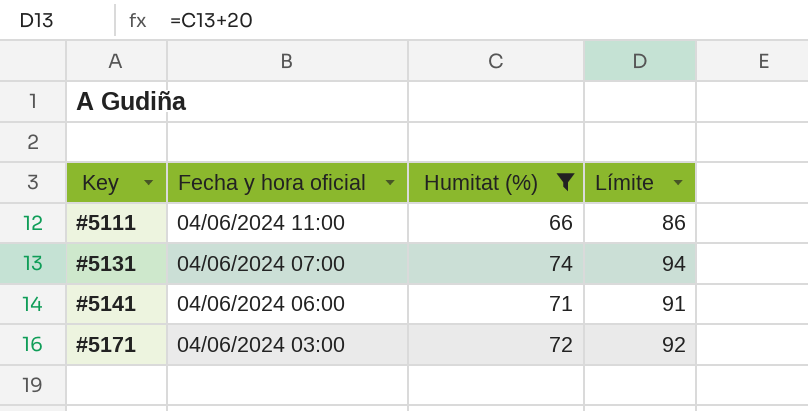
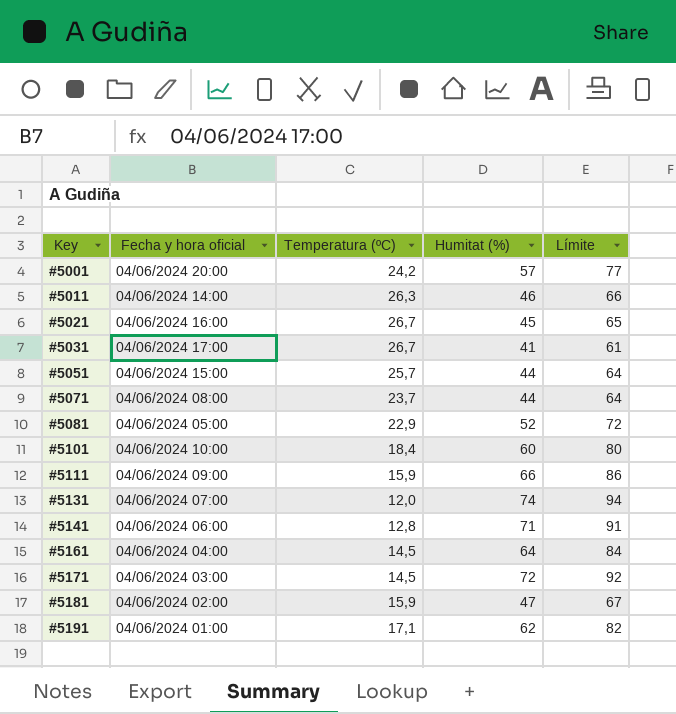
filter: Humitat (%) >= 66 -> none
column Temperatura (ºC) | position: none -> 3
#5111 | Fecha y hora oficial: 04/06/2024 11:00 -> 04/06/2024 09:00

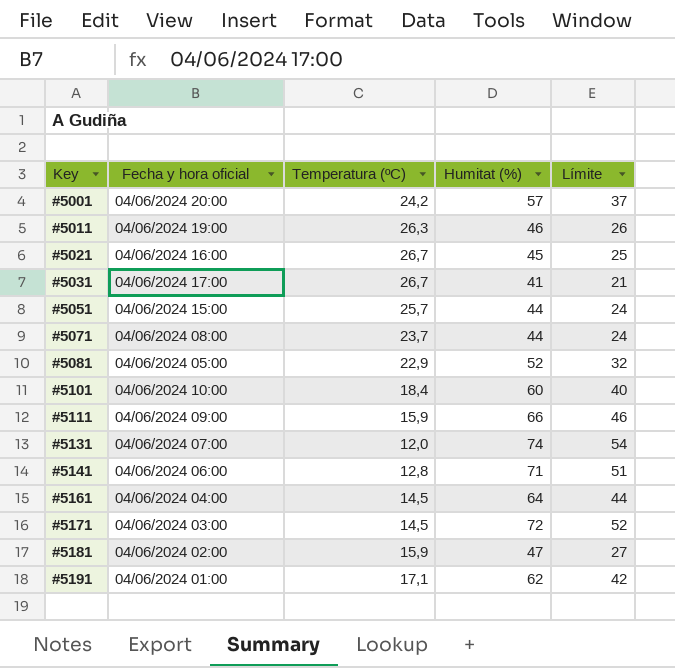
column Límite | formula: [Humitat (%)] + 20 -> [Humitat (%)] - 20
#5011 | Fecha y hora oficial: 04/06/2024 14:00 -> 04/06/2024 19:00

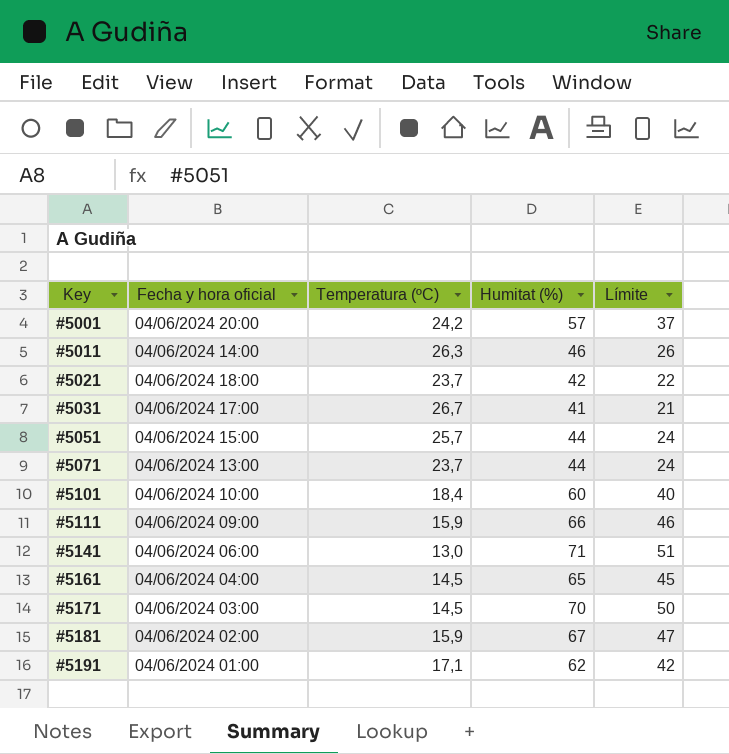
row #5081: 04/06/2024 05:00 | 22,9 | 52 | 32 -> none
row #5131: 04/06/2024 07:00 | 12,0 | 74 | 54 -> none
#5011 | Fecha y hora oficial: 04/06/2024 19:00 -> 04/06/2024 14:00
#5021 | Fecha y hora oficial: 04/06/2024 16:00 -> 04/06/2024 18:00
#5021 | Temperatura (ºC): 26,7 -> 23,7
#5021 | Humitat (%): 45 -> 42
#5021 | Límite: 25 -> 22
#5071 | Fecha y hora oficial: 04/06/2024 08:00 -> 04/06/2024 13:00
#5141 | Temperatura (ºC): 12,8 -> 13,0
#5161 | Humitat (%): 64 -> 65
#5161 | Límite: 44 -> 45
#5171 | Humitat (%): 72 -> 70
#5171 | Límite: 52 -> 50
#5181 | Humitat (%): 47 -> 67
#5181 | Límite: 27 -> 47

